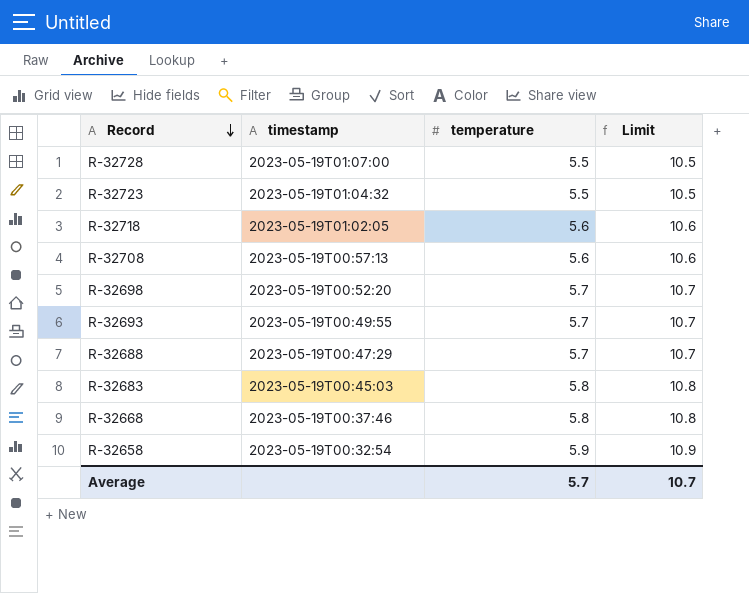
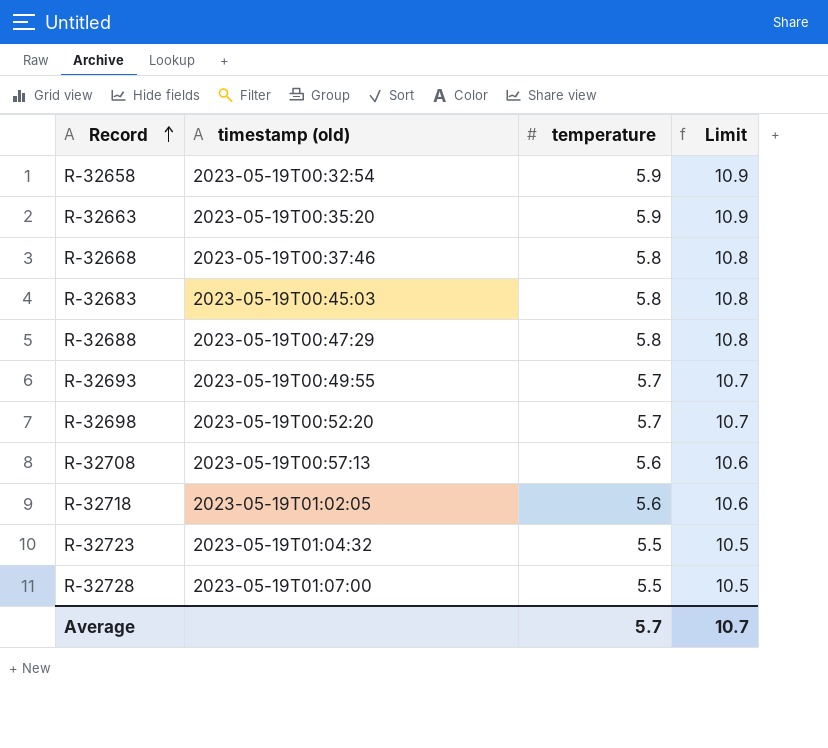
row order: Record descending -> Record ascending
column name: timestamp -> timestamp (old)
row R-32663: none -> 2023-05-19T00:35:20 | 5.9 | 10.9
R-32688 | temperature: 5.7 -> 5.8
R-32688 | Limit: 10.7 -> 10.8

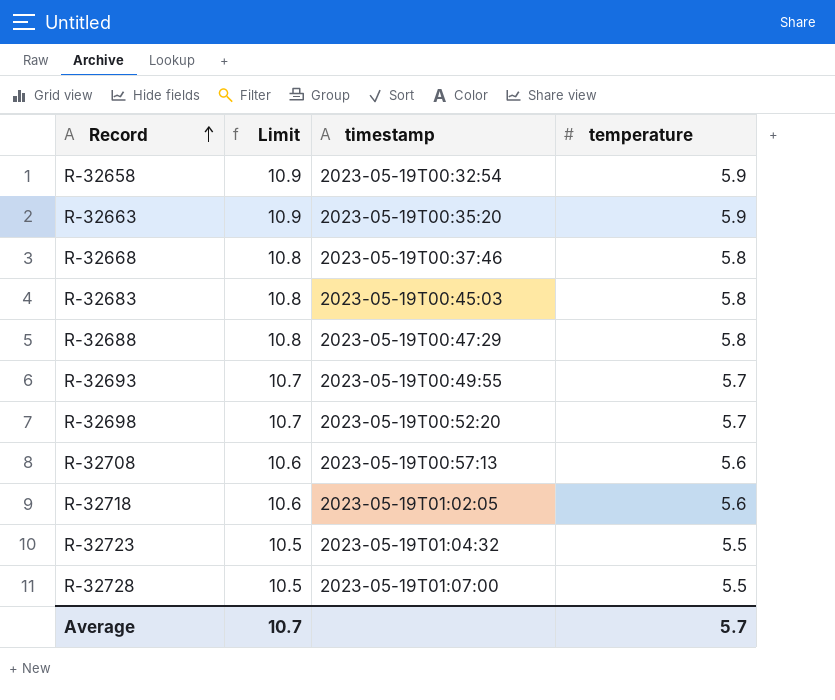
column Limit | position: 4 -> 2
column name: timestamp (old) -> timestamp

